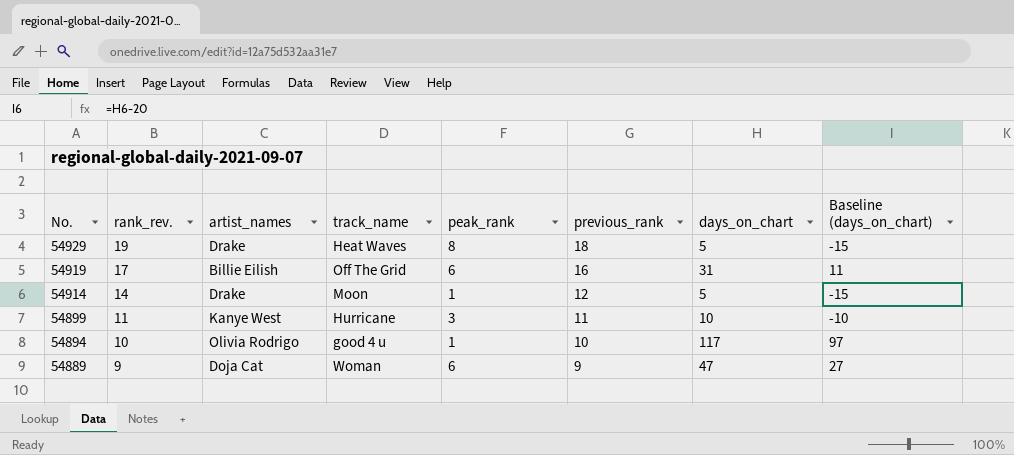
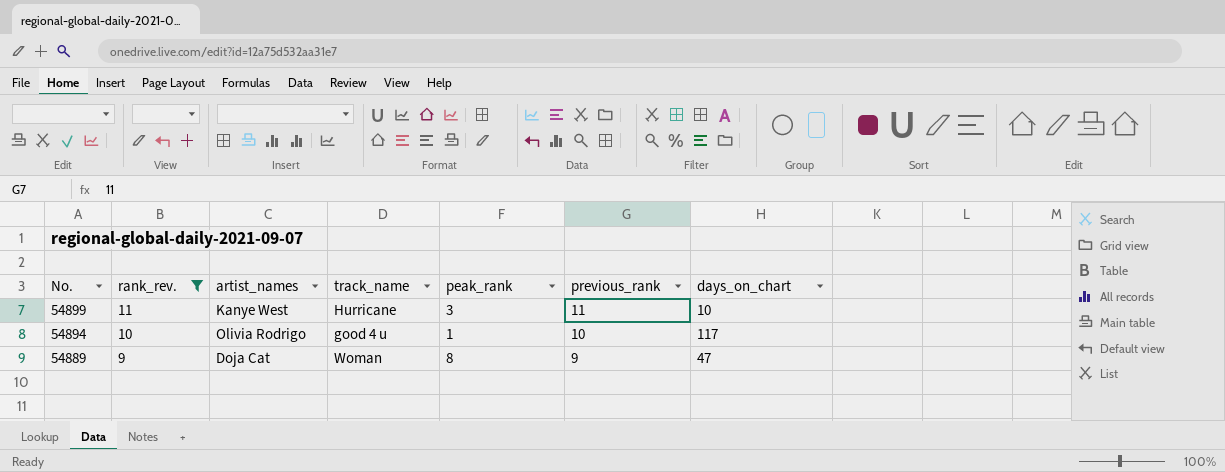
filter: none -> rank_rev. <= 11
column Baseline (days_on_chart) | formula: [days_on_chart] - 20 -> none
54889 | peak_rank: 6 -> 8

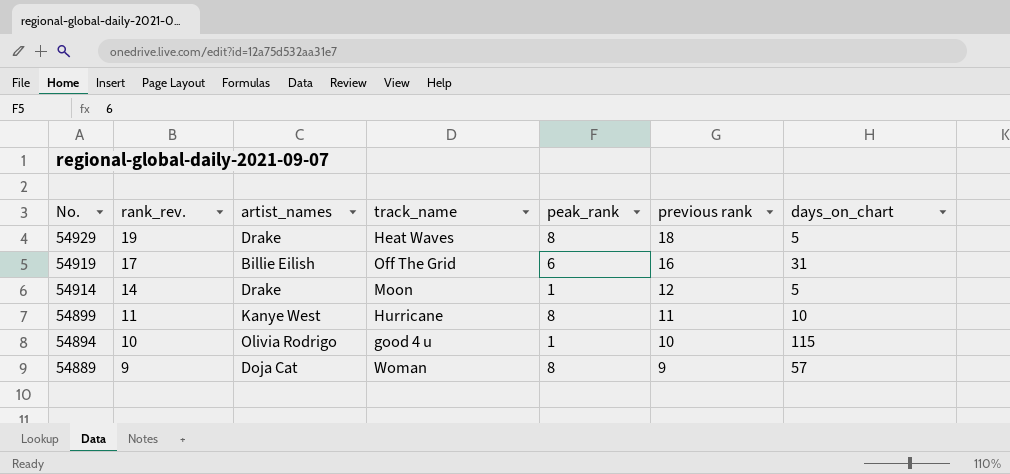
filter: rank_rev. <= 11 -> none
column name: previous_rank -> previous rank
54899 | peak_rank: 3 -> 8
54894 | days_on_chart: 117 -> 115
54889 | days_on_chart: 47 -> 57

